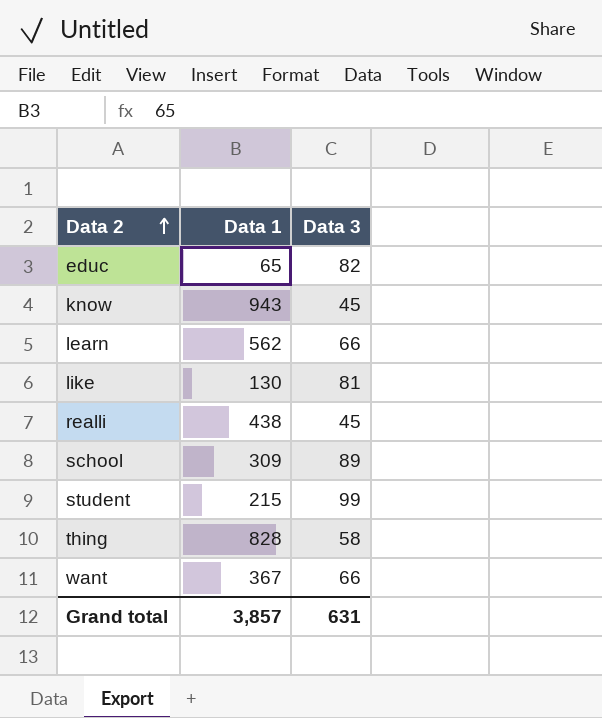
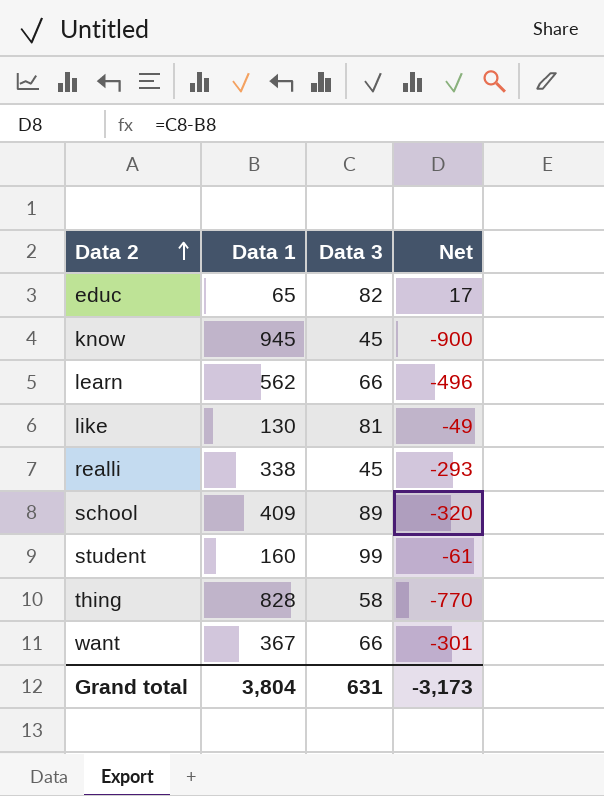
column Net | formula: none -> [Data 3] - [Data 1]
know | Data 1: 943 -> 945
realli | Data 1: 438 -> 338
school | Data 1: 309 -> 409
student | Data 1: 215 -> 160
Grand total | Data 1: 3,857 -> 3,804

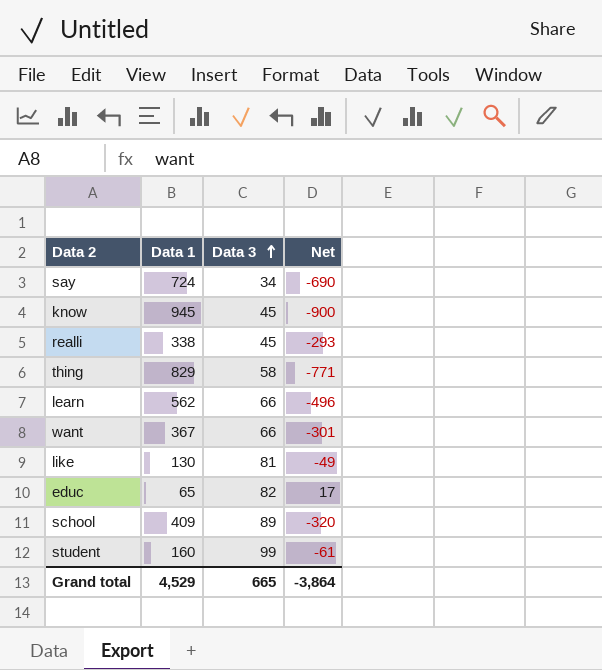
row order: Data 2 ascending -> Data 3 ascending
row say: none -> 724 | 34 | -690
thing | Data 1: 828 -> 829
thing | Net: -770 -> -771
Grand total | Data 1: 3,804 -> 4,529
Grand total | Data 3: 631 -> 665
Grand total | Net: -3,173 -> -3,864

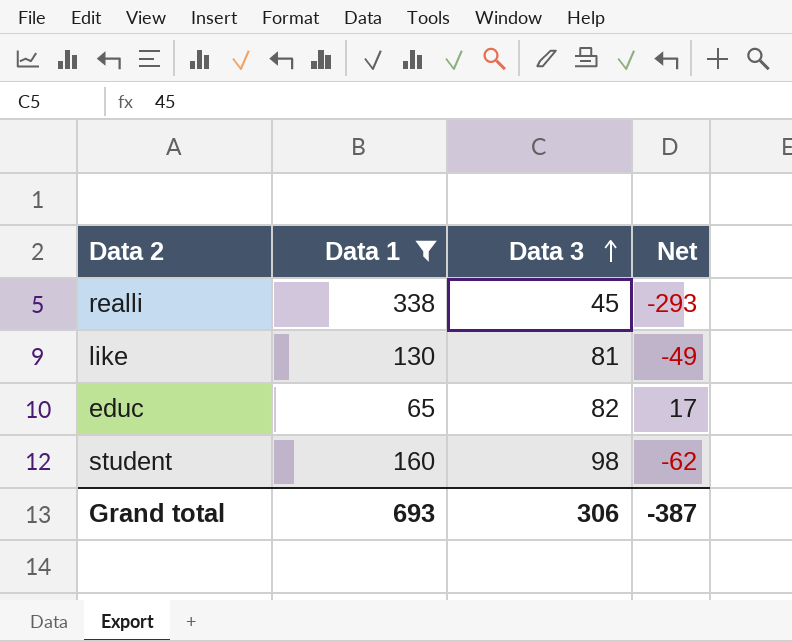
filter: none -> Data 1 <= 338
student | Data 3: 99 -> 98
student | Net: -61 -> -62
Grand total | Data 1: 4,529 -> 693
Grand total | Data 3: 665 -> 306
Grand total | Net: -3,864 -> -387

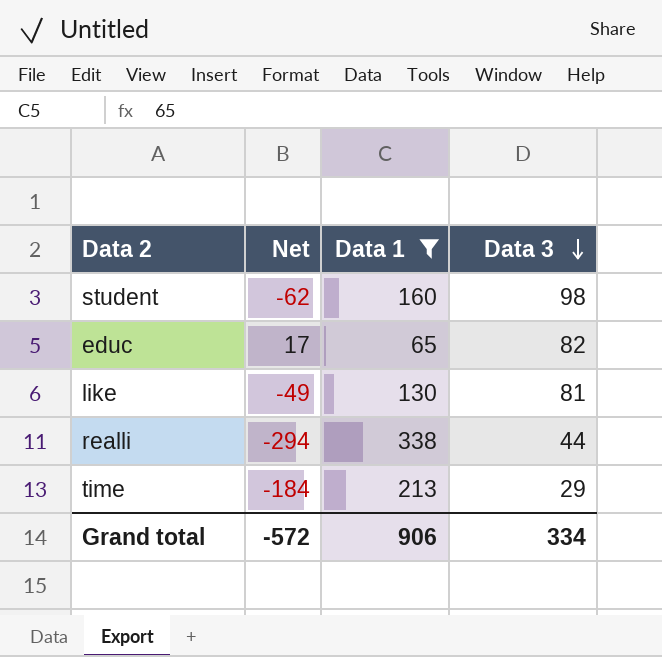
row order: Data 3 ascending -> Data 3 descending
column Net | position: 4 -> 2
realli | Net: -293 -> -294
realli | Data 3: 45 -> 44
row time: none -> -184 | 213 | 29
Grand total | Net: -387 -> -572
Grand total | Data 1: 693 -> 906
Grand total | Data 3: 306 -> 334

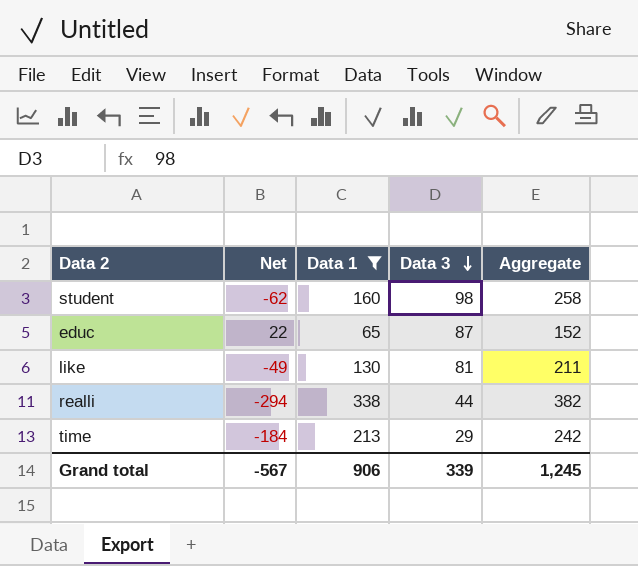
column Aggregate | formula: none -> [Data 1] + [Data 3]
educ | Net: 17 -> 22
educ | Data 3: 82 -> 87
Grand total | Net: -572 -> -567
Grand total | Data 3: 334 -> 339

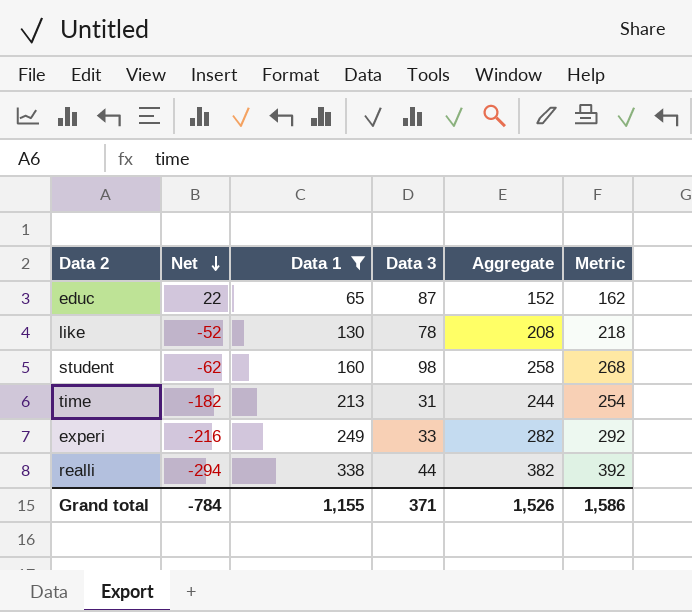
row order: Data 3 descending -> Net descending
column Metric | formula: none -> [Aggregate] + 10
like | Net: -49 -> -52
like | Data 3: 81 -> 78
like | Aggregate: 211 -> 208
time | Net: -184 -> -182
time | Data 3: 29 -> 31
time | Aggregate: 242 -> 244
row experi: none -> -216 | 249 | 33 | 282 | 292
Grand total | Net: -567 -> -784
Grand total | Data 1: 906 -> 1,155
Grand total | Data 3: 339 -> 371
Grand total | Aggregate: 1,245 -> 1,526

